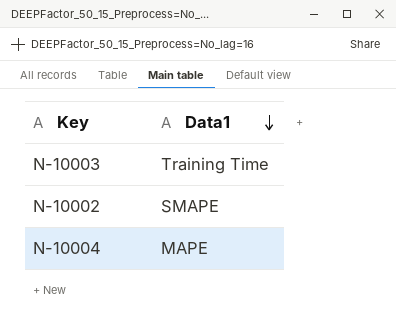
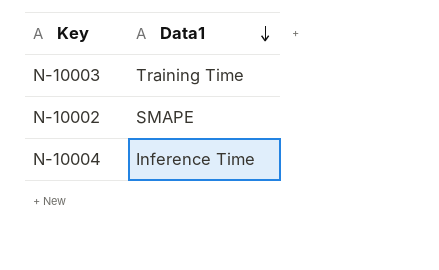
N-10004 | Data1: MAPE -> Inference Time

